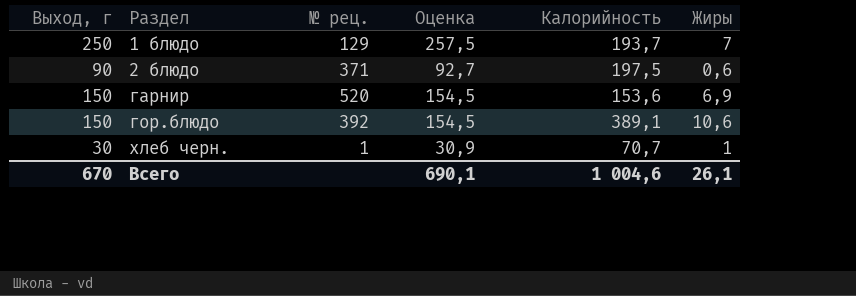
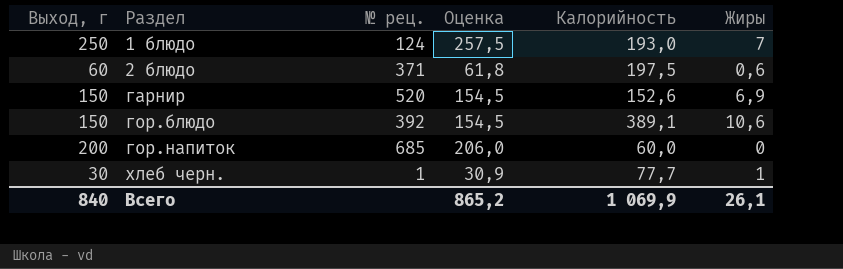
1 блюдо | № рец.: 129 -> 124
1 блюдо | Калорийность: 193,7 -> 193,0
2 блюдо | Выход, г: 90 -> 60
2 блюдо | Оценка: 92,7 -> 61,8
гарнир | Калорийность: 153,6 -> 152,6
row гор.напиток: none -> 200 | 685 | 206,0 | 60,0 | 0
хлеб черн. | Калорийность: 70,7 -> 77,7
Всего | Выход, г: 670 -> 840
Всего | Оценка: 690,1 -> 865,2
Всего | Калорийность: 1 004,6 -> 1 069,9

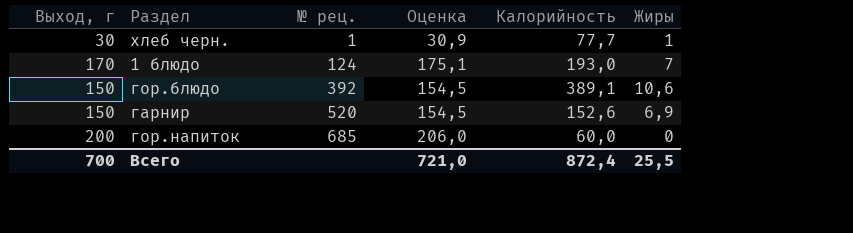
row order: Раздел ascending -> № рец. ascending
row 2 блюдо: 60 | 371 | 61,8 | 197,5 | 0,6 -> none
1 блюдо | Выход, г: 250 -> 170
1 блюдо | Оценка: 257,5 -> 175,1
Всего | Выход, г: 840 -> 700
Всего | Оценка: 865,2 -> 721,0
Всего | Калорийность: 1 069,9 -> 872,4
Всего | Жиры: 26,1 -> 25,5

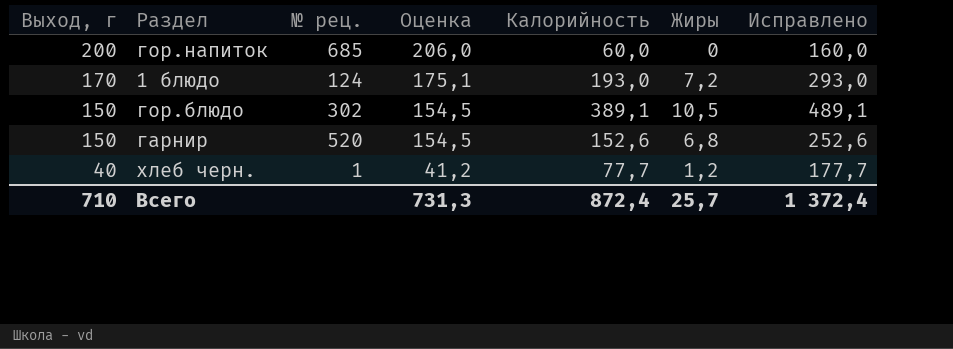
row order: № рец. ascending -> Выход, г descending
column Исправлено | formula: none -> [Калорийность] + 100
1 блюдо | Жиры: 7 -> 7,2
гор.блюдо | № рец.: 392 -> 302
гор.блюдо | Жиры: 10,6 -> 10,5
гарнир | Жиры: 6,9 -> 6,8
хлеб черн. | Выход, г: 30 -> 40
хлеб черн. | Оценка: 30,9 -> 41,2
хлеб черн. | Жиры: 1 -> 1,2
Всего | Выход, г: 700 -> 710
Всего | Оценка: 721,0 -> 731,3
Всего | Жиры: 25,5 -> 25,7

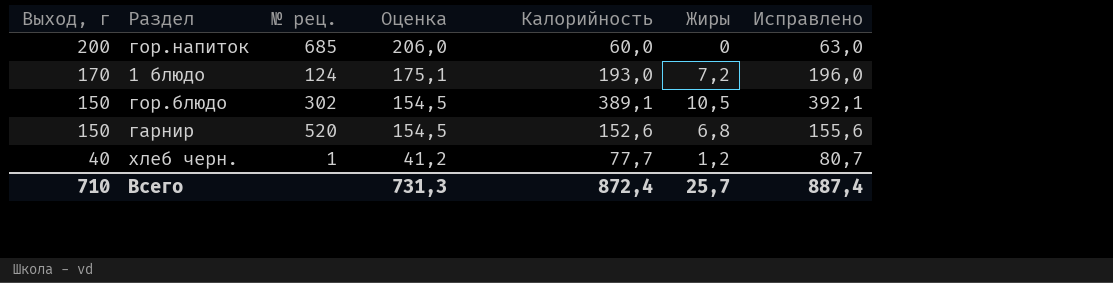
column Исправлено | formula: [Калорийность] + 100 -> [Калорийность] + 3
Всего | Исправлено: 1 372,4 -> 887,4

